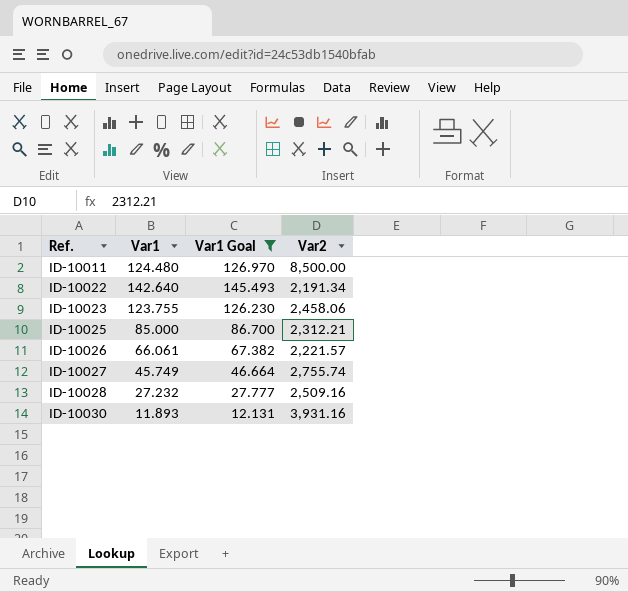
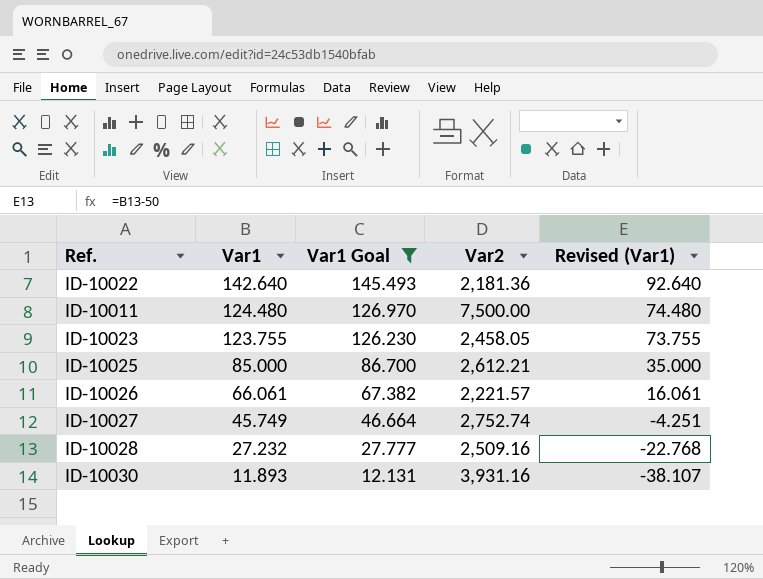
row order: Ref. ascending -> Var1 descending
column Revised (Var1) | formula: none -> [Var1] - 50
ID-10022 | Var2: 2,191.34 -> 2,181.36
ID-10011 | Var2: 8,500.00 -> 7,500.00
ID-10023 | Var2: 2,458.06 -> 2,458.05
ID-10025 | Var2: 2,312.21 -> 2,612.21
ID-10027 | Var2: 2,755.74 -> 2,752.74

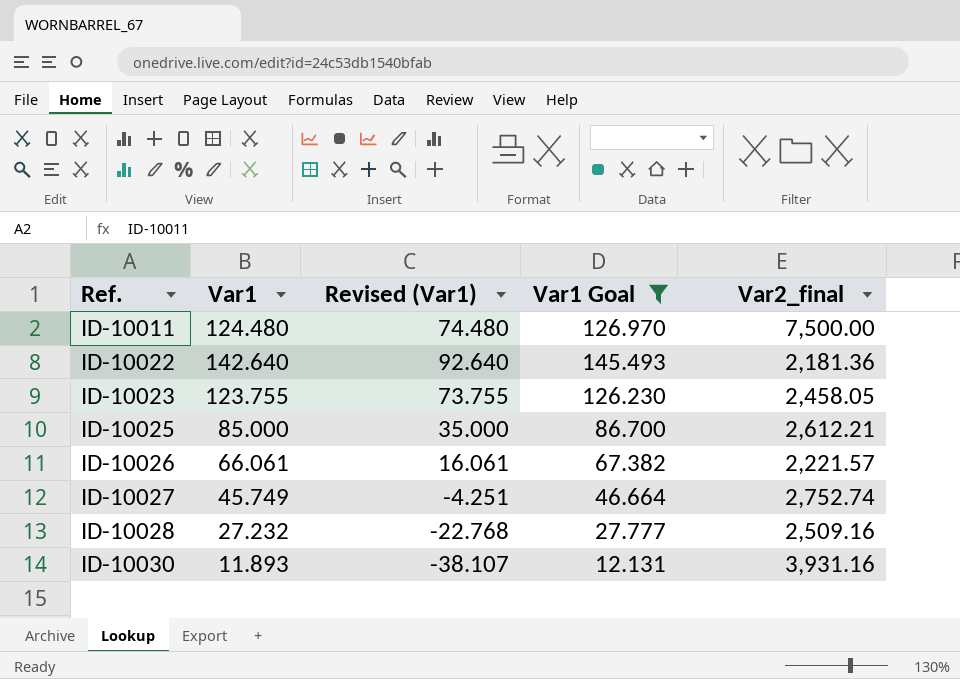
row order: Var1 descending -> Ref. ascending
column Revised (Var1) | position: 5 -> 3
column name: Var2 -> Var2_final

